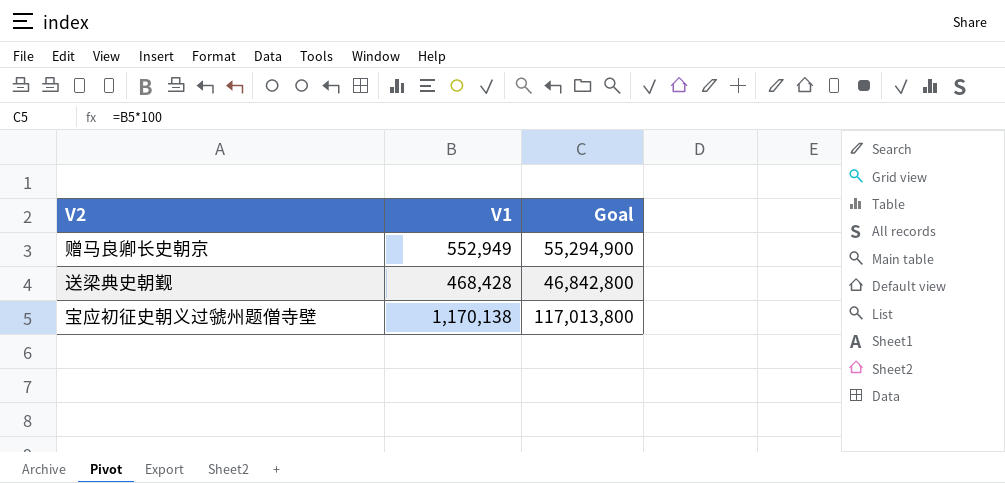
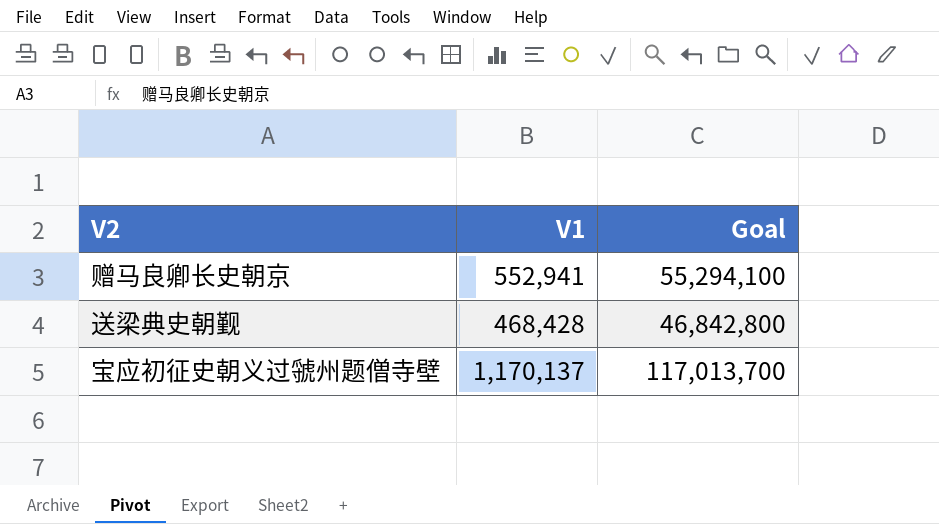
赠马良卿长史朝京 | V1: 552,949 -> 552,941
赠马良卿长史朝京 | Goal: 55,294,900 -> 55,294,100
宝应初征史朝义过虢州题僧寺壁 | V1: 1,170,138 -> 1,170,137
宝应初征史朝义过虢州题僧寺壁 | Goal: 117,013,800 -> 117,013,700

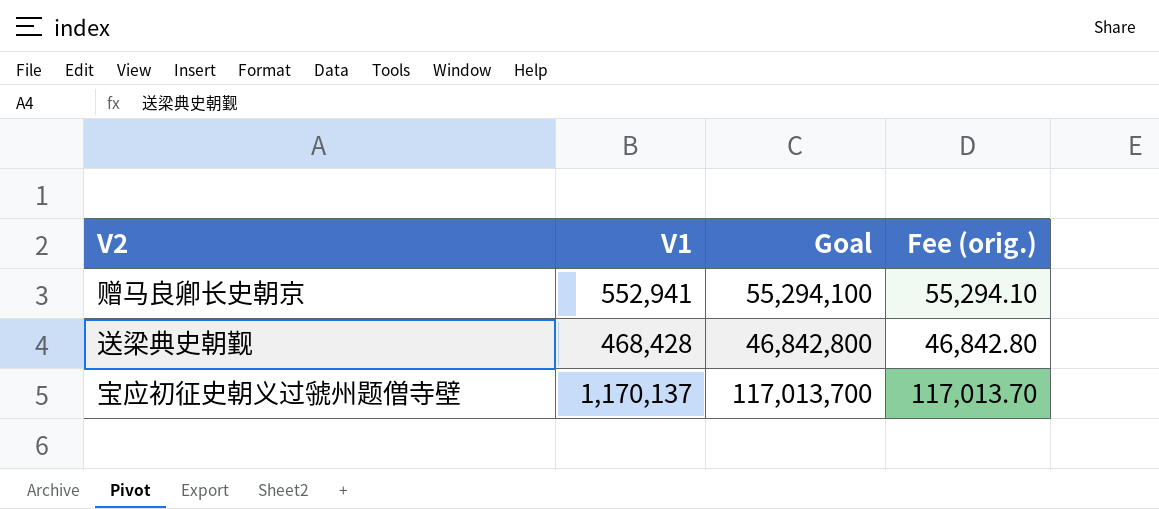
column Fee (orig.) | formula: none -> [V1] * 0.1

